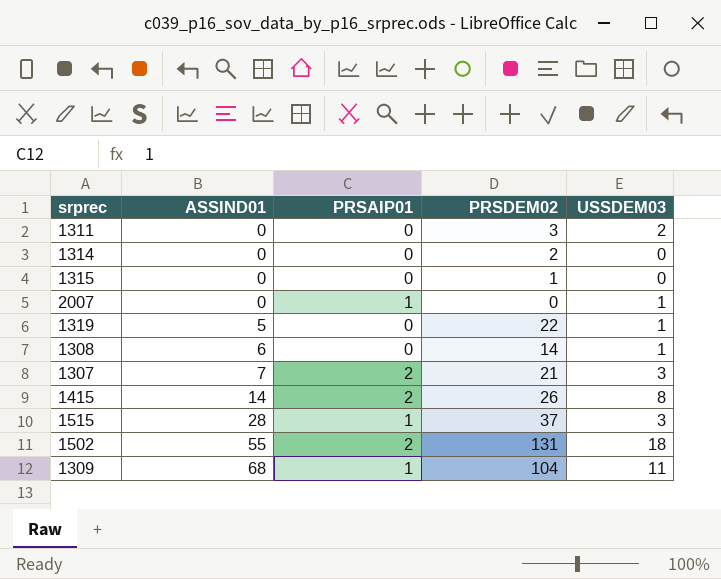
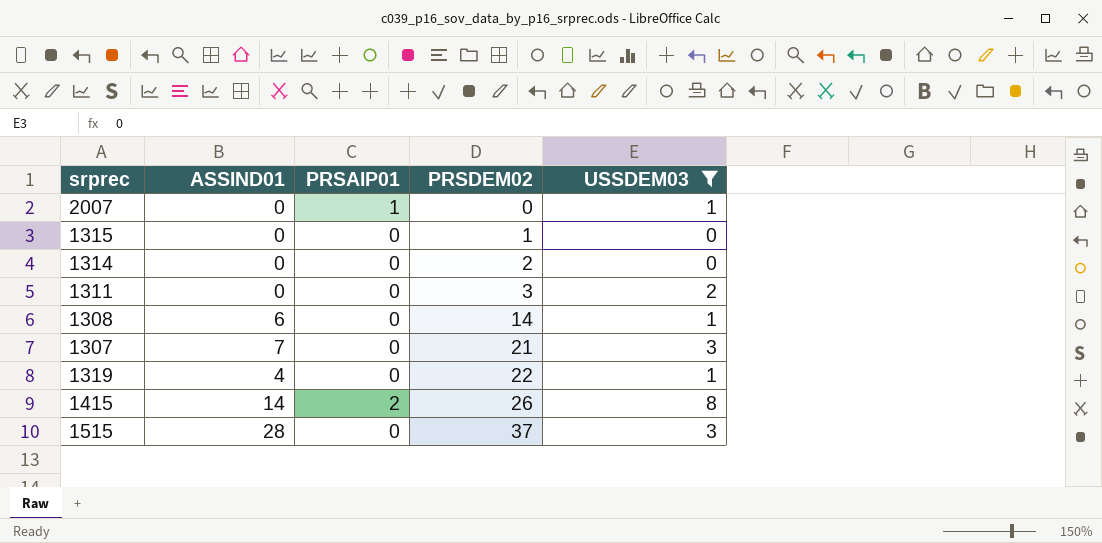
filter: none -> USSDEM03 <= 8
row order: ASSIND01 ascending -> PRSDEM02 ascending
1307 | PRSAIP01: 2 -> 0
1319 | ASSIND01: 5 -> 4
1515 | PRSAIP01: 1 -> 0

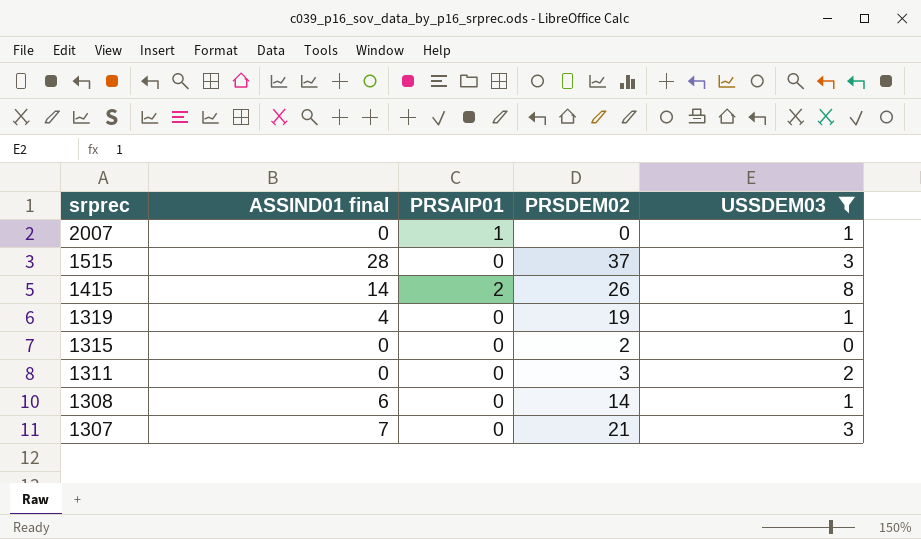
row order: PRSDEM02 ascending -> srprec descending
column name: ASSIND01 -> ASSIND01 final
row 1314: 0 | 0 | 2 | 0 -> none
1319 | PRSDEM02: 22 -> 19
1315 | PRSDEM02: 1 -> 2

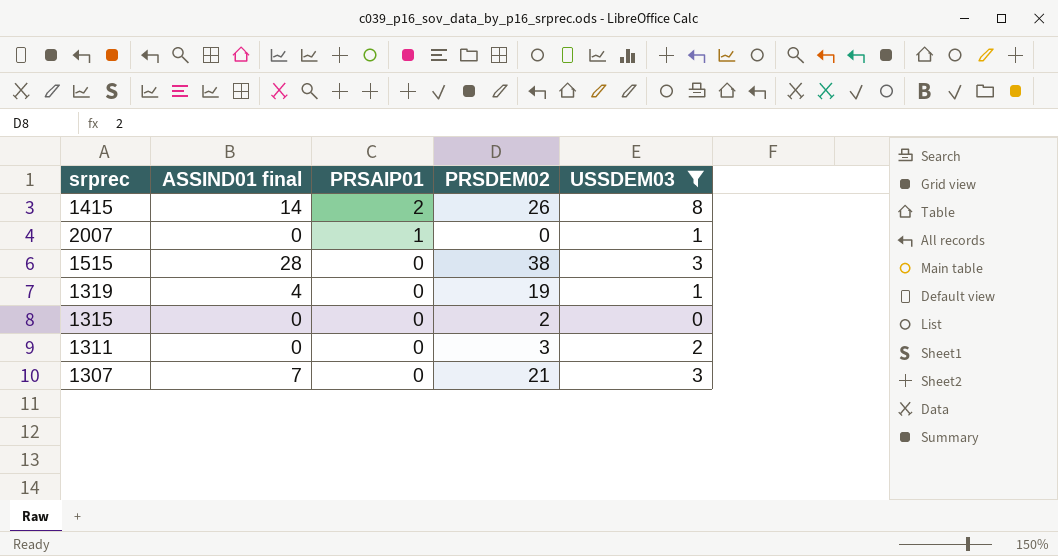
row order: srprec descending -> PRSAIP01 descending
row 1308: 6 | 0 | 14 | 1 -> none
1515 | PRSDEM02: 37 -> 38

